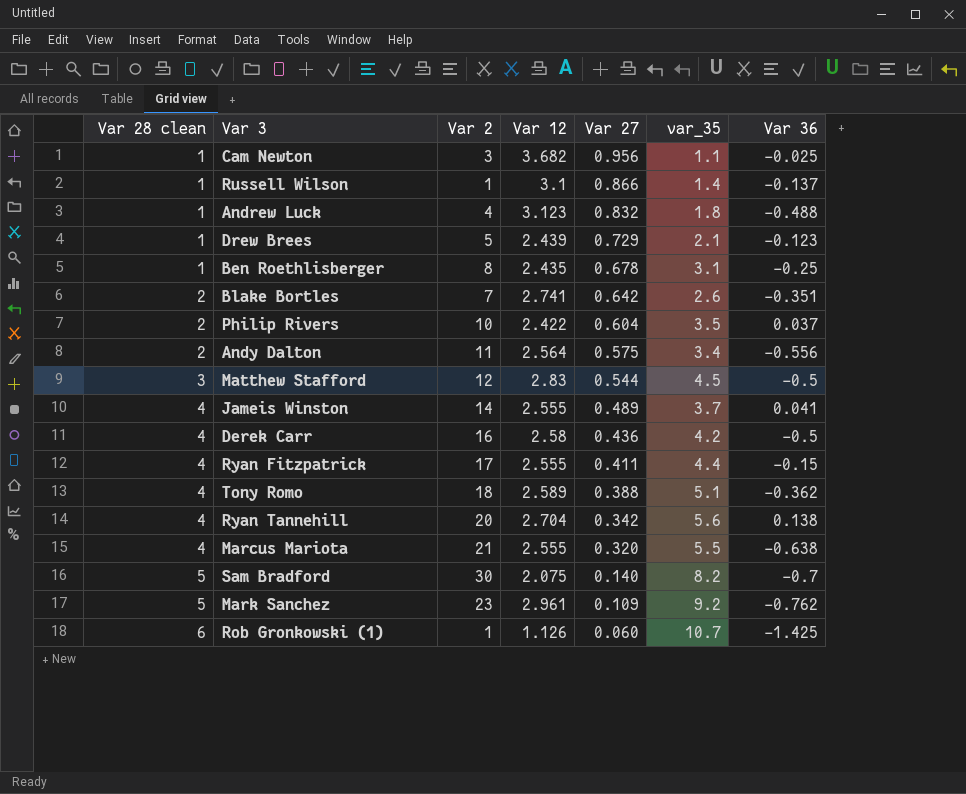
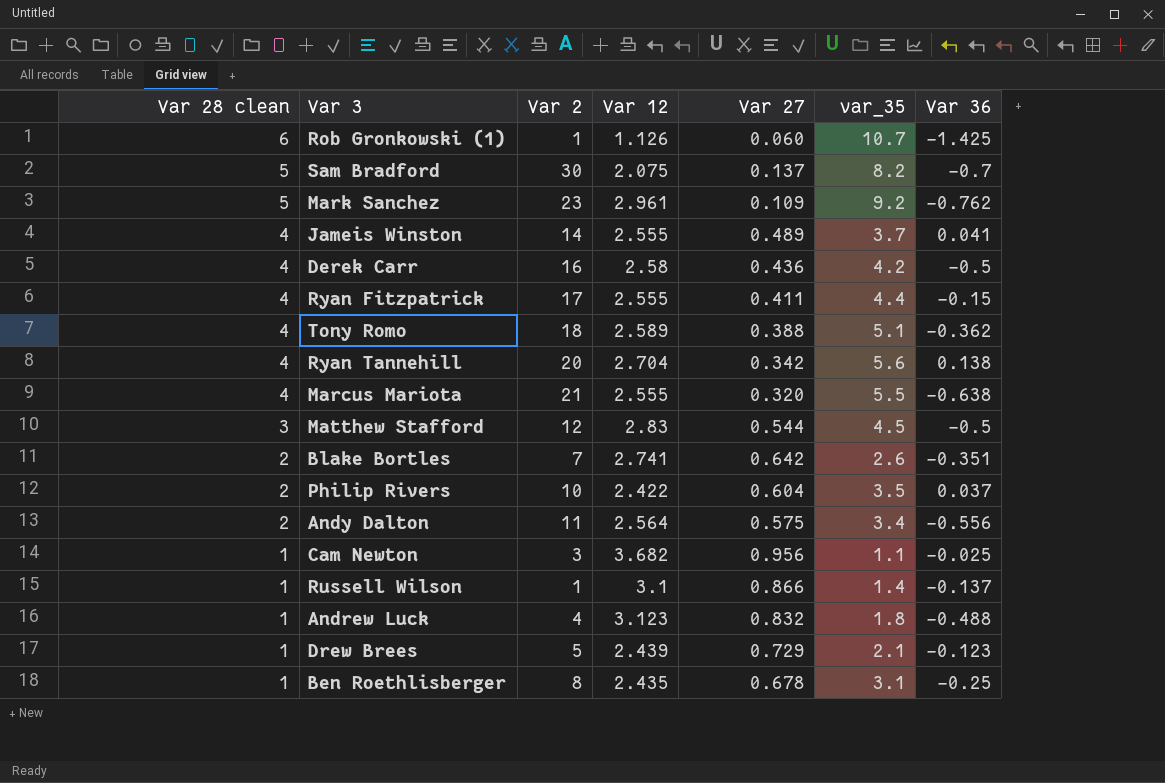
row order: Var 28 clean ascending -> Var 28 clean descending
Sam Bradford | Var 27: 0.140 -> 0.137

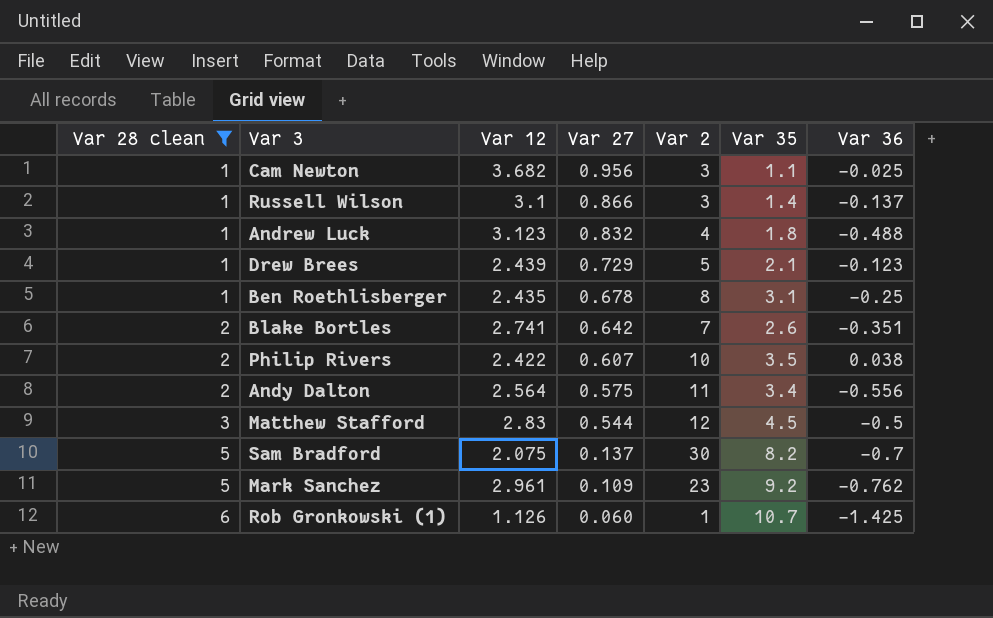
filter: none -> Var 28 clean != 4
row order: Var 28 clean descending -> Var 28 clean ascending
column Var 2 | position: 3 -> 5
column name: var_35 -> Var 35
Russell Wilson | Var 2: 1 -> 3
Philip Rivers | Var 27: 0.604 -> 0.607
Philip Rivers | Var 36: 0.037 -> 0.038

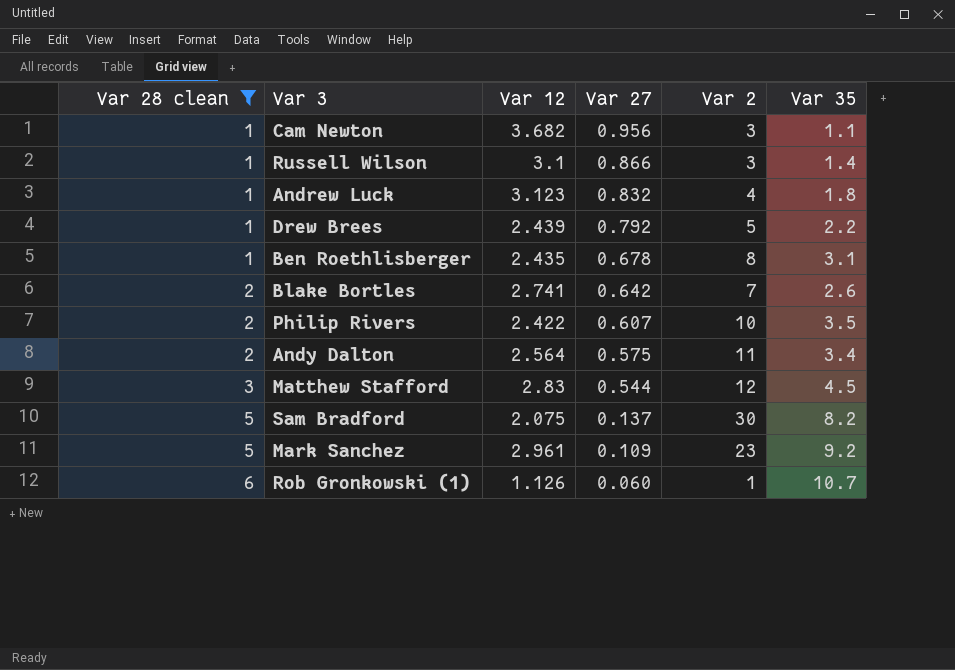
column Var 36 | position: 7 -> none
Drew Brees | Var 27: 0.729 -> 0.792
Drew Brees | Var 35: 2.1 -> 2.2

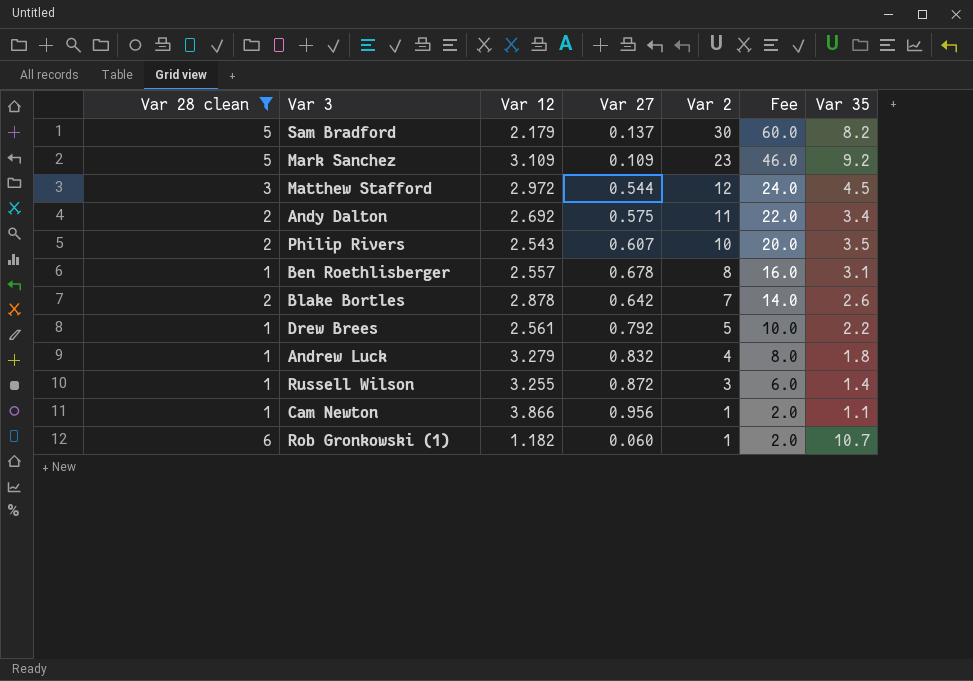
row order: Var 28 clean ascending -> Var 2 descending
column Fee | formula: none -> [Var 2] * 2
Sam Bradford | Var 12: 2.075 -> 2.179
Mark Sanchez | Var 12: 2.961 -> 3.109
Matthew Stafford | Var 12: 2.83 -> 2.972
Andy Dalton | Var 12: 2.564 -> 2.692
Philip Rivers | Var 12: 2.422 -> 2.543
Ben Roethlisberger | Var 12: 2.435 -> 2.557
Blake Bortles | Var 12: 2.741 -> 2.878
Drew Brees | Var 12: 2.439 -> 2.561
Andrew Luck | Var 12: 3.123 -> 3.279
Russell Wilson | Var 12: 3.1 -> 3.255
Russell Wilson | Var 27: 0.866 -> 0.872
Cam Newton | Var 12: 3.682 -> 3.866
Cam Newton | Var 2: 3 -> 1
Rob Gronkowski (1) | Var 12: 1.126 -> 1.182

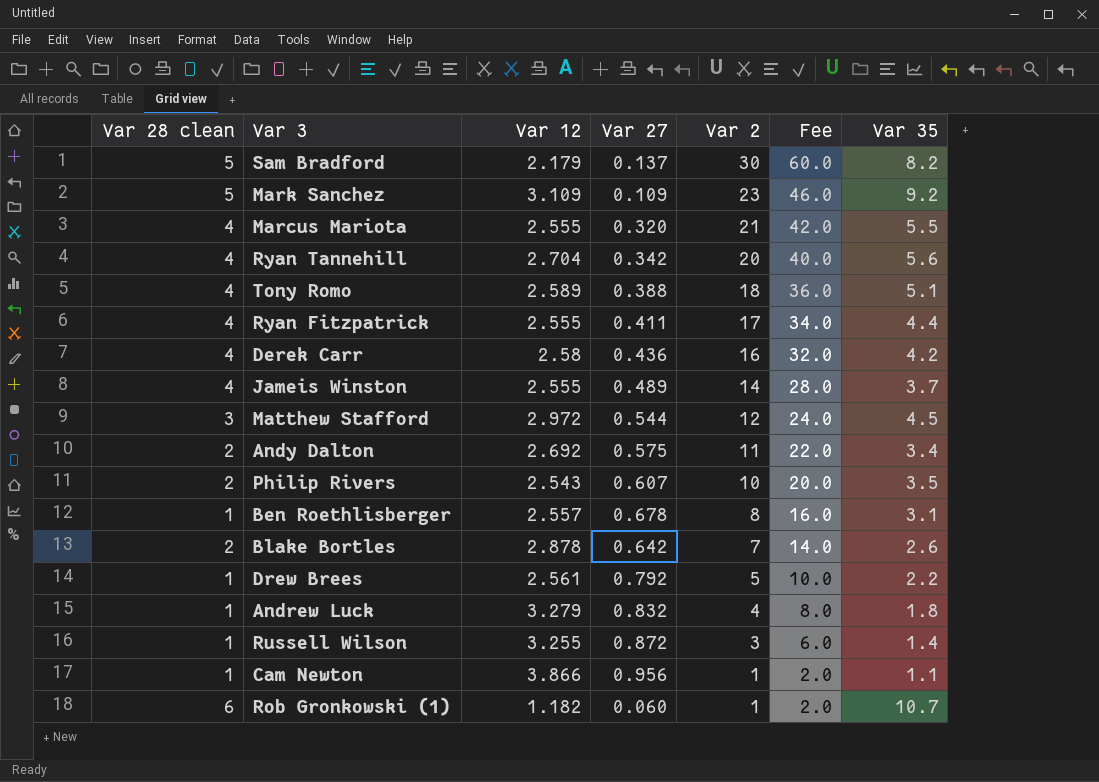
filter: Var 28 clean != 4 -> none

